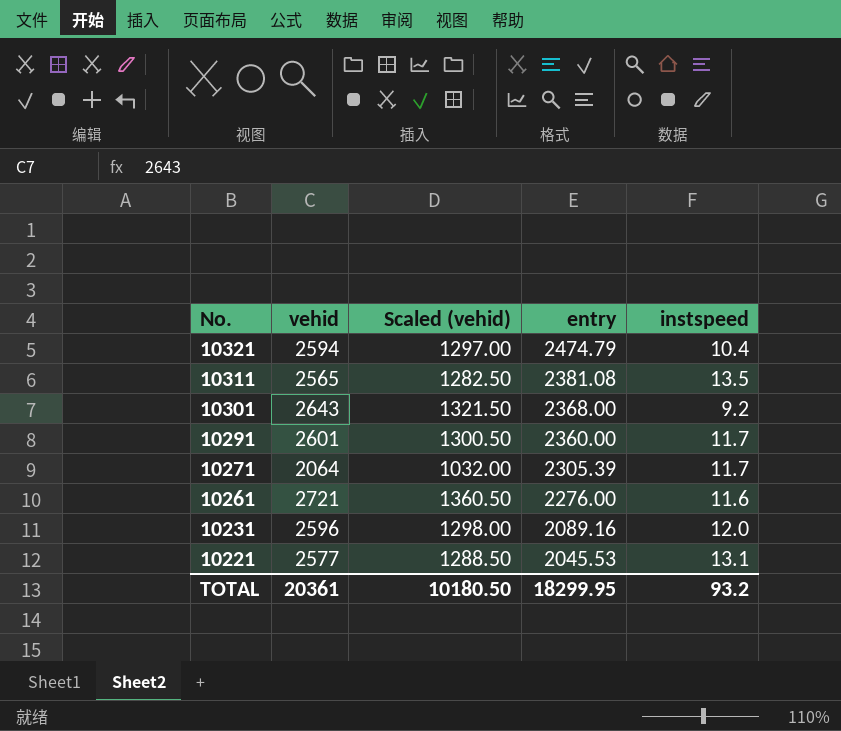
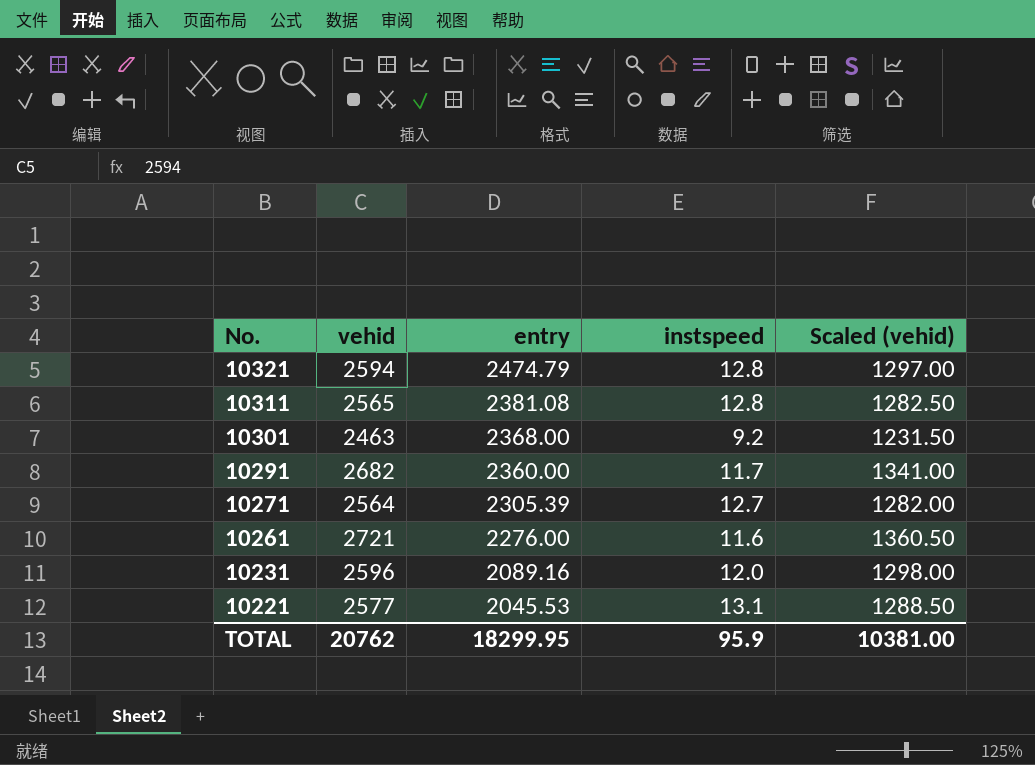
column Scaled (vehid) | position: 3 -> 5
10321 | instspeed: 10.4 -> 12.8
10311 | instspeed: 13.5 -> 12.8
10301 | vehid: 2643 -> 2463
10301 | Scaled (vehid): 1321.50 -> 1231.50
10291 | vehid: 2601 -> 2682
10291 | Scaled (vehid): 1300.50 -> 1341.00
10271 | vehid: 2064 -> 2564
10271 | instspeed: 11.7 -> 12.7
10271 | Scaled (vehid): 1032.00 -> 1282.00
TOTAL | vehid: 20361 -> 20762
TOTAL | instspeed: 93.2 -> 95.9
TOTAL | Scaled (vehid): 10180.50 -> 10381.00

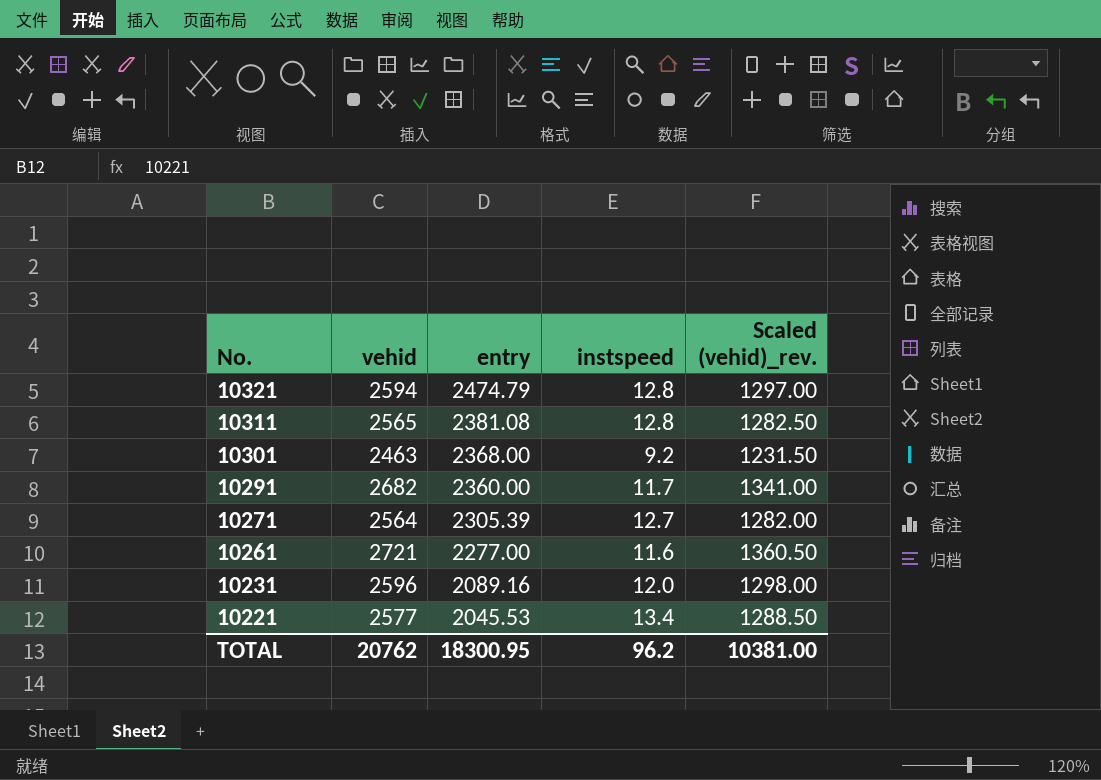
column name: Scaled (vehid) -> Scaled (vehid)_rev.
10261 | entry: 2276.00 -> 2277.00
10221 | instspeed: 13.1 -> 13.4
TOTAL | entry: 18299.95 -> 18300.95
TOTAL | instspeed: 95.9 -> 96.2

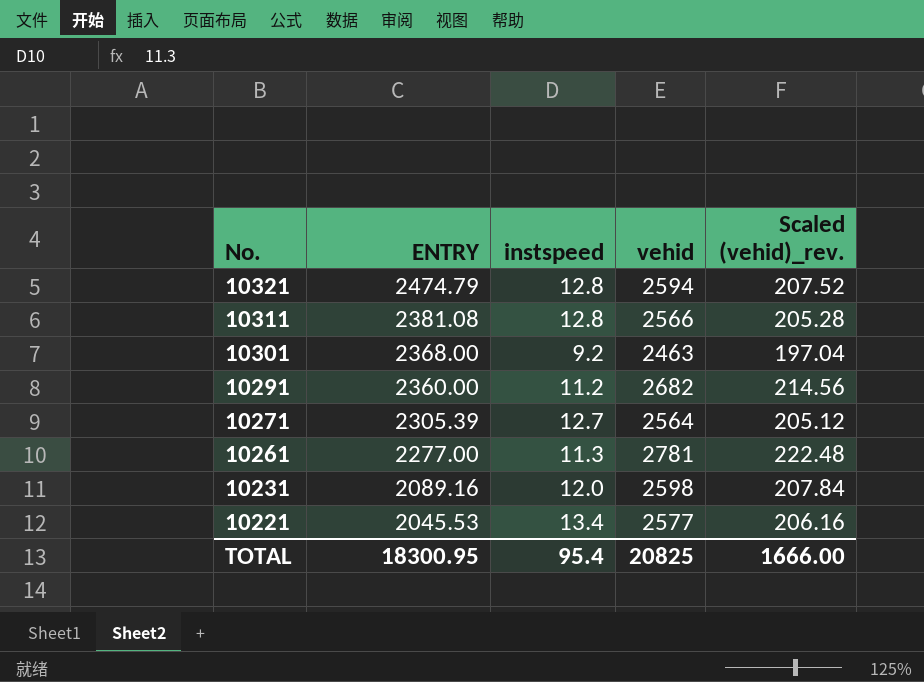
column name: entry -> ENTRY
column vehid | position: 2 -> 4
column Scaled (vehid)_rev. | formula: [vehid] * 0.5 -> [vehid] * 0.08
10311 | vehid: 2565 -> 2566
10291 | instspeed: 11.7 -> 11.2
10261 | instspeed: 11.6 -> 11.3
10261 | vehid: 2721 -> 2781
10231 | vehid: 2596 -> 2598
TOTAL | instspeed: 96.2 -> 95.4
TOTAL | vehid: 20762 -> 20825
TOTAL | Scaled (vehid)_rev.: 10381.00 -> 1666.00

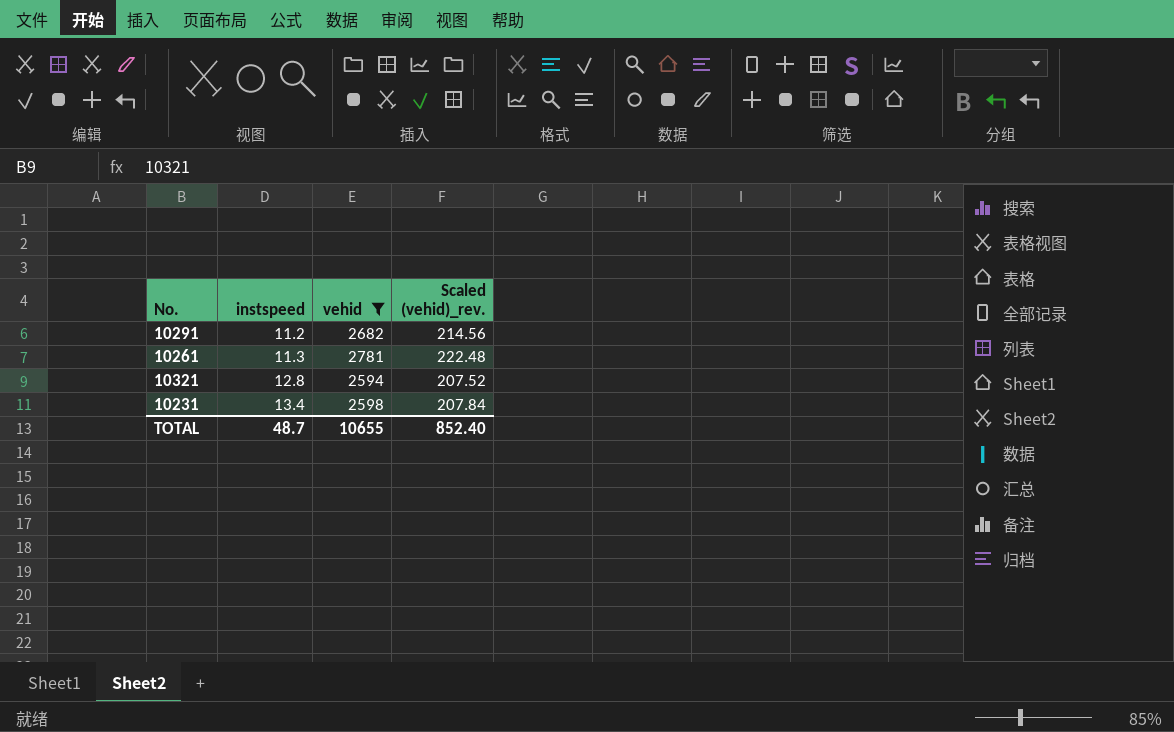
filter: none -> vehid >= 2594
row order: No. descending -> instspeed ascending
column ENTRY | position: 2 -> none
10231 | instspeed: 12.0 -> 13.4
TOTAL | instspeed: 95.4 -> 48.7
TOTAL | vehid: 20825 -> 10655
TOTAL | Scaled (vehid)_rev.: 1666.00 -> 852.40

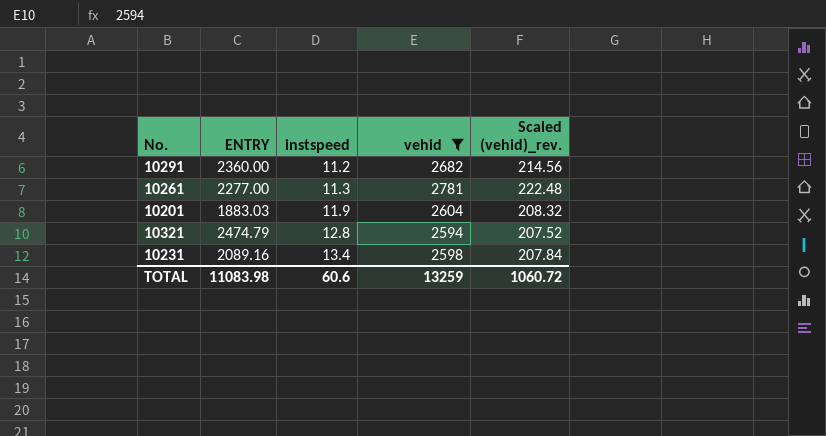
column ENTRY | position: none -> 2
row 10201: none -> 1883.03 | 11.9 | 2604 | 208.32
TOTAL | instspeed: 48.7 -> 60.6
TOTAL | vehid: 10655 -> 13259
TOTAL | Scaled (vehid)_rev.: 852.40 -> 1060.72

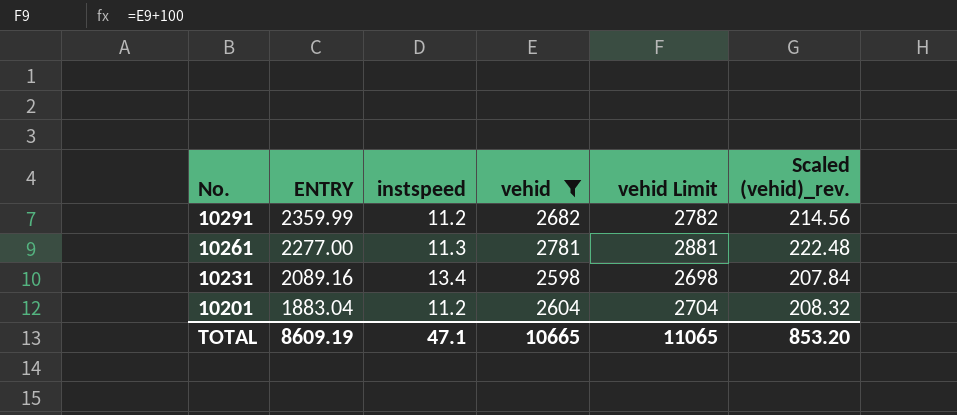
row order: instspeed ascending -> No. descending
column vehid Limit | formula: none -> [vehid] + 100
row 10321: 2474.79 | 12.8 | 2594 | 207.52 -> none
10291 | ENTRY: 2360.00 -> 2359.99
10201 | ENTRY: 1883.03 -> 1883.04
10201 | instspeed: 11.9 -> 11.2
TOTAL | ENTRY: 11083.98 -> 8609.19
TOTAL | instspeed: 60.6 -> 47.1
TOTAL | vehid: 13259 -> 10665
TOTAL | Scaled (vehid)_rev.: 1060.72 -> 853.20

